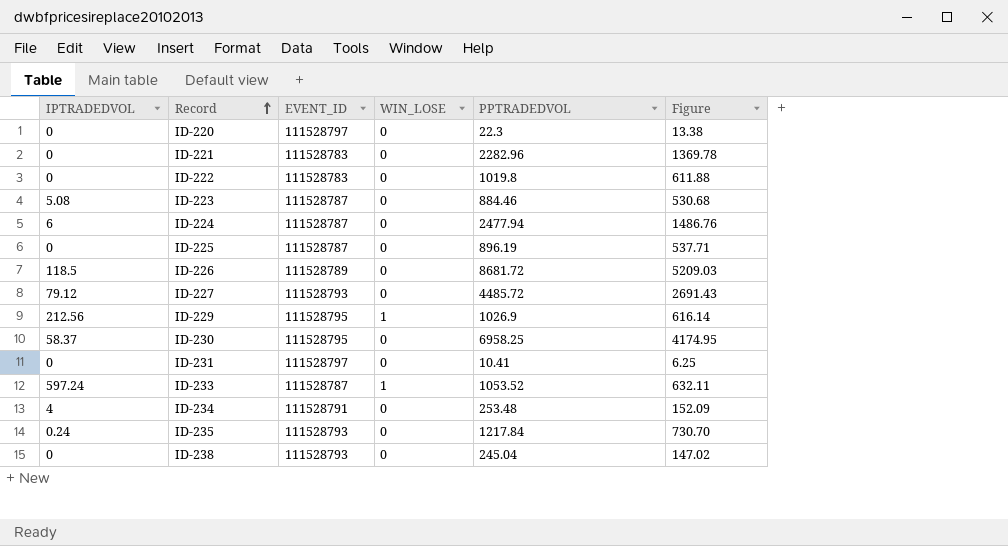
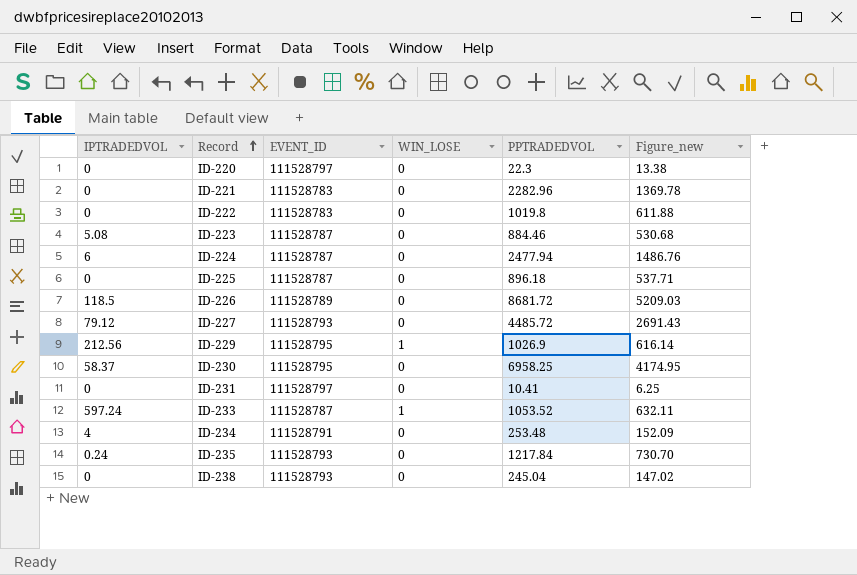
column name: Figure -> Figure_new
ID-225 | PPTRADEDVOL: 896.19 -> 896.18

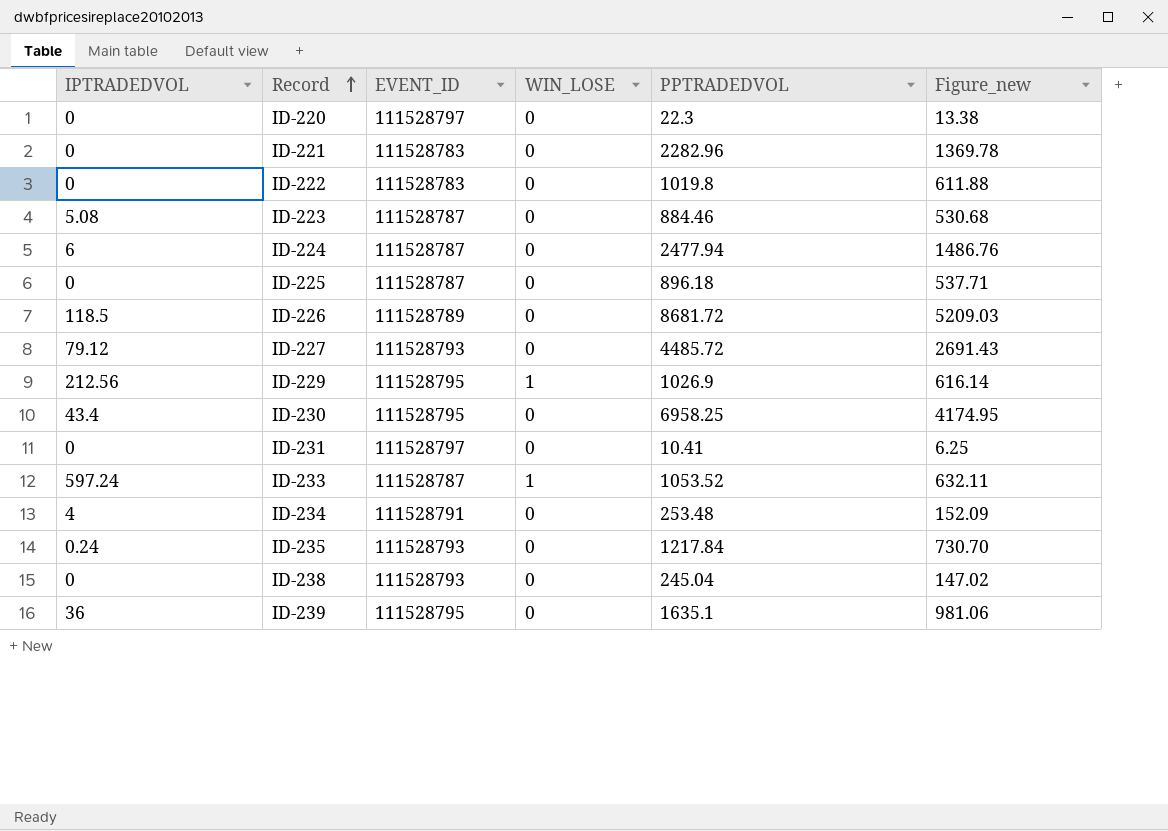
ID-230 | IPTRADEDVOL: 58.37 -> 43.4
row ID-239: none -> 36 | 111528795 | 0 | 1635.1 | 981.06

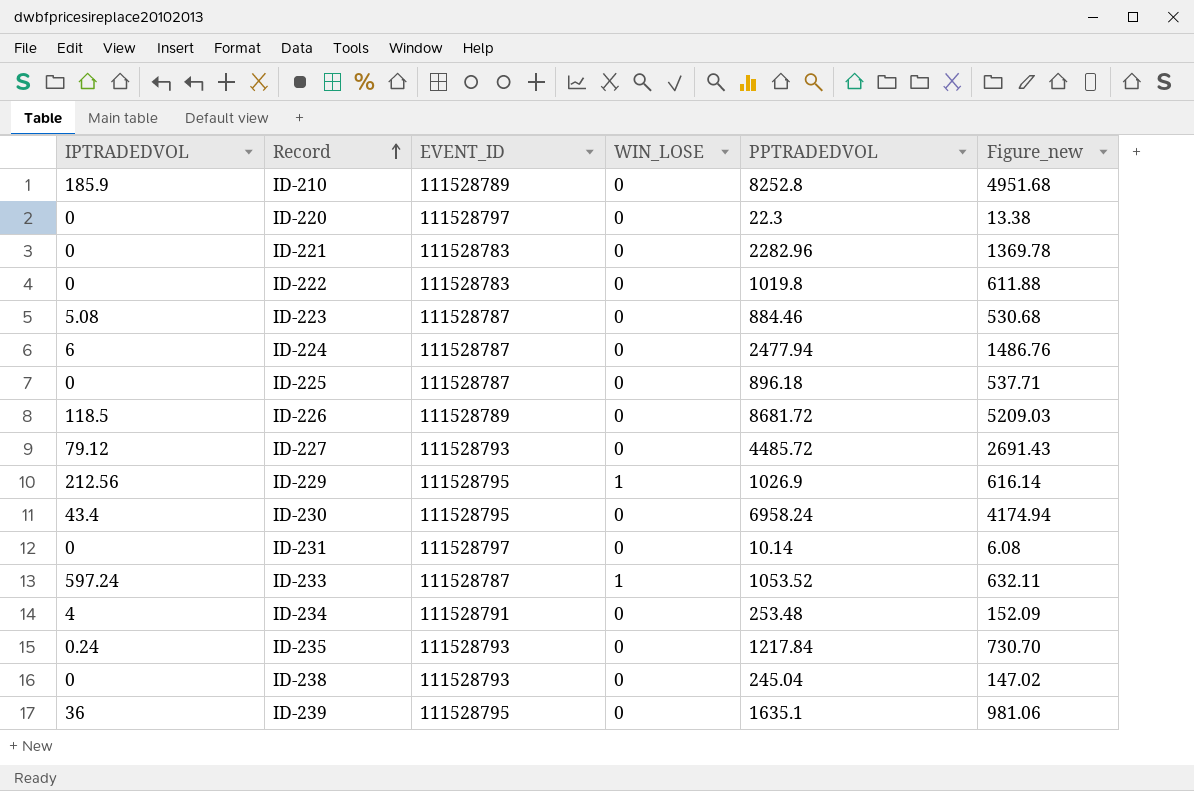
row ID-210: none -> 185.9 | 111528789 | 0 | 8252.8 | 4951.68
ID-230 | PPTRADEDVOL: 6958.25 -> 6958.24
ID-230 | Figure_new: 4174.95 -> 4174.94
ID-231 | PPTRADEDVOL: 10.41 -> 10.14
ID-231 | Figure_new: 6.25 -> 6.08

